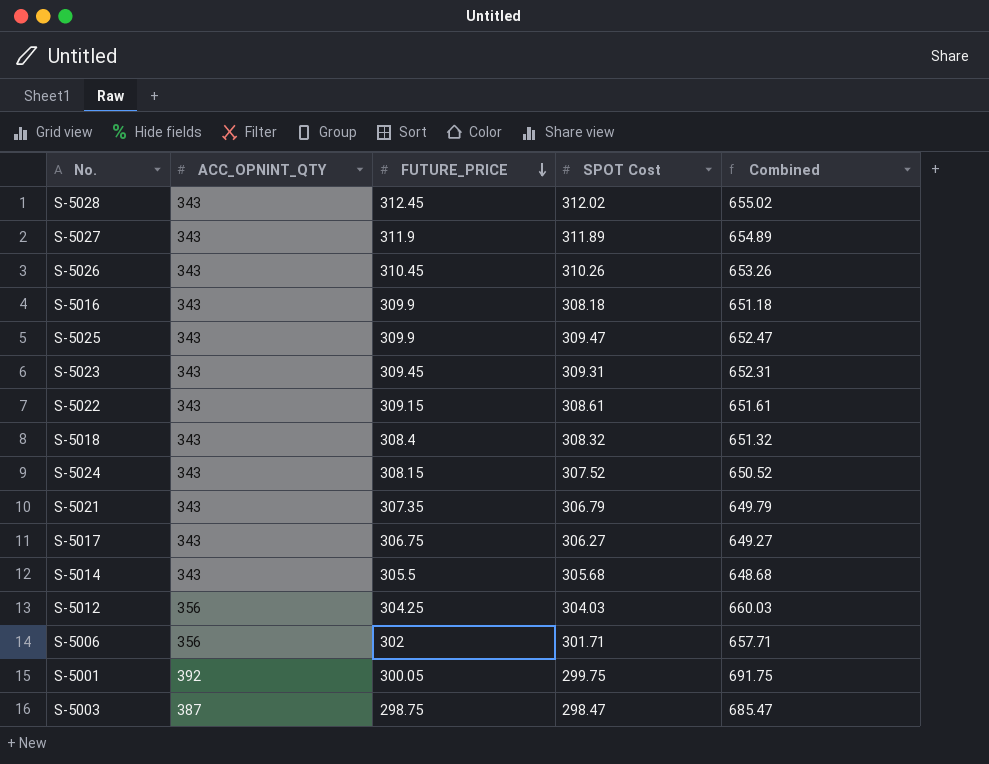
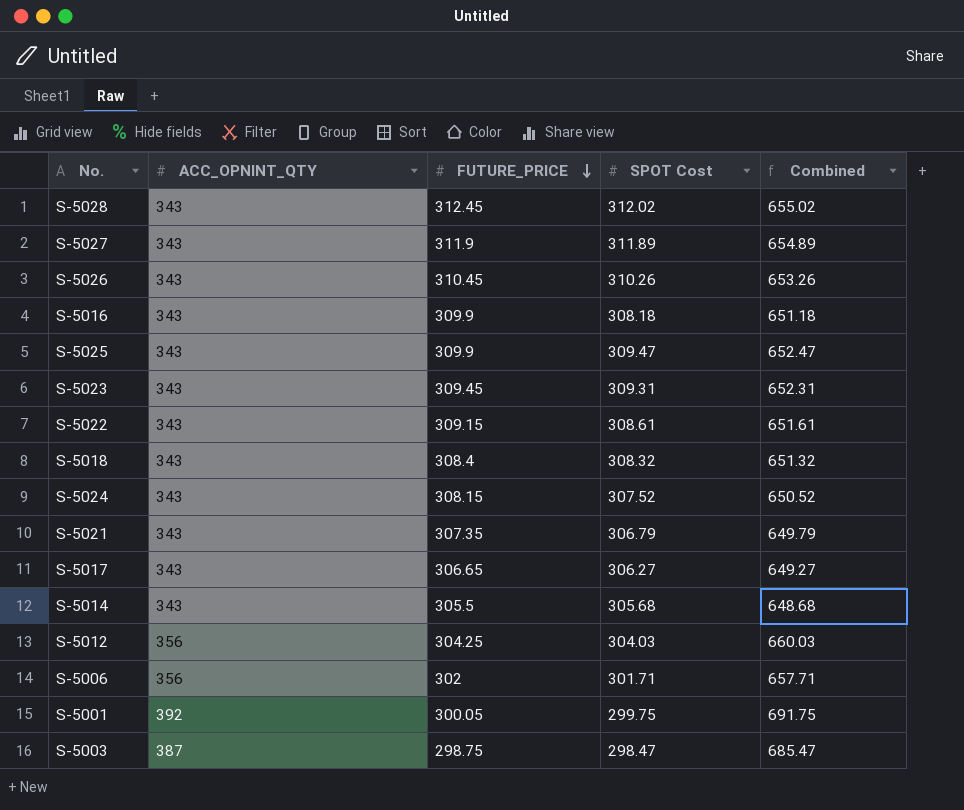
S-5017 | FUTURE_PRICE: 306.75 -> 306.65

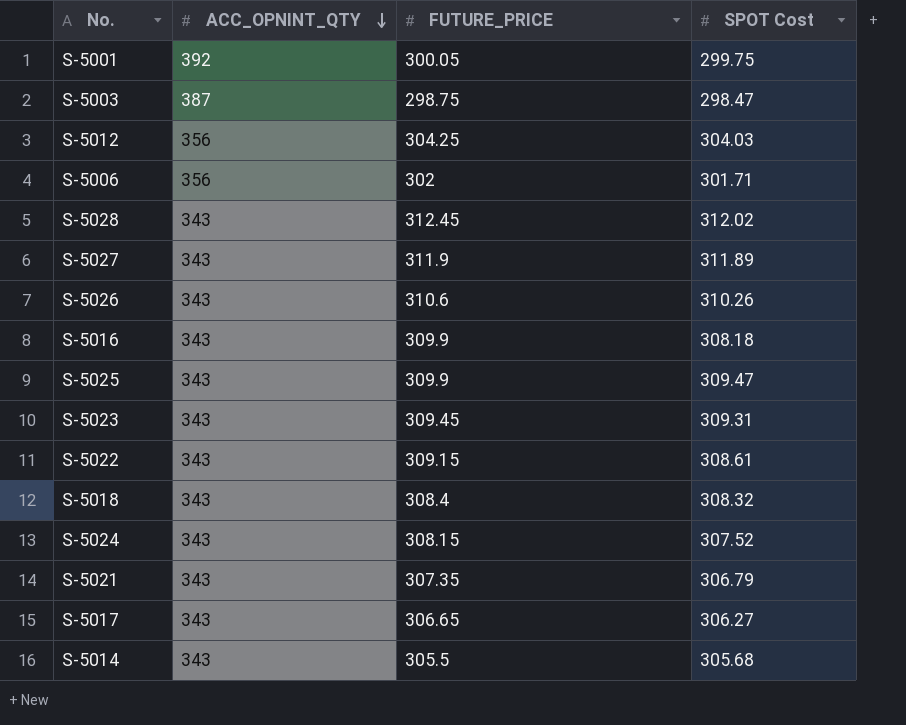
row order: FUTURE_PRICE descending -> ACC_OPNINT_QTY descending
column Combined | formula: [ACC_OPNINT_QTY] + [SPOT Cost] -> none
S-5026 | FUTURE_PRICE: 310.45 -> 310.6

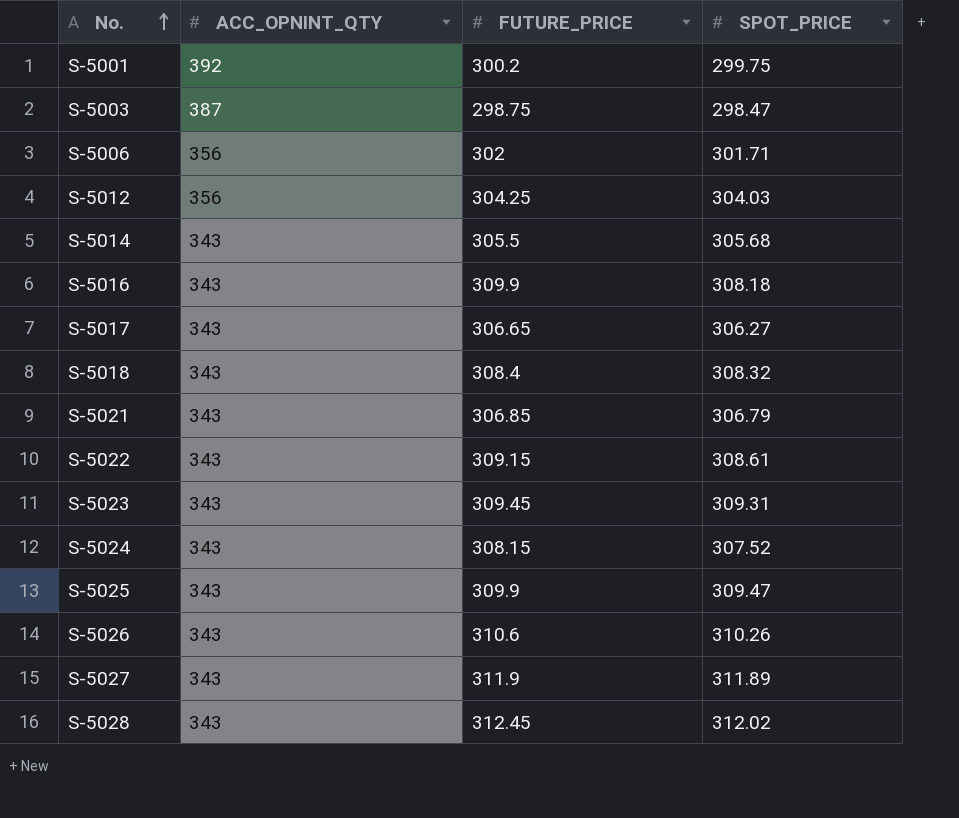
row order: ACC_OPNINT_QTY descending -> No. ascending
column name: SPOT Cost -> SPOT_PRICE
S-5001 | FUTURE_PRICE: 300.05 -> 300.2
S-5021 | FUTURE_PRICE: 307.35 -> 306.85

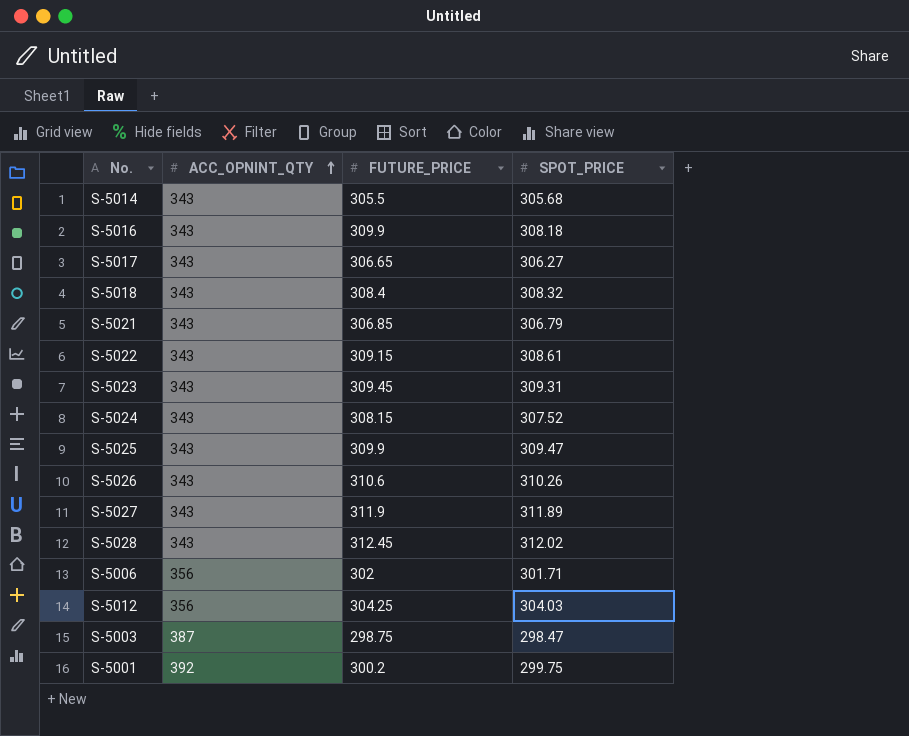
row order: No. ascending -> ACC_OPNINT_QTY ascending

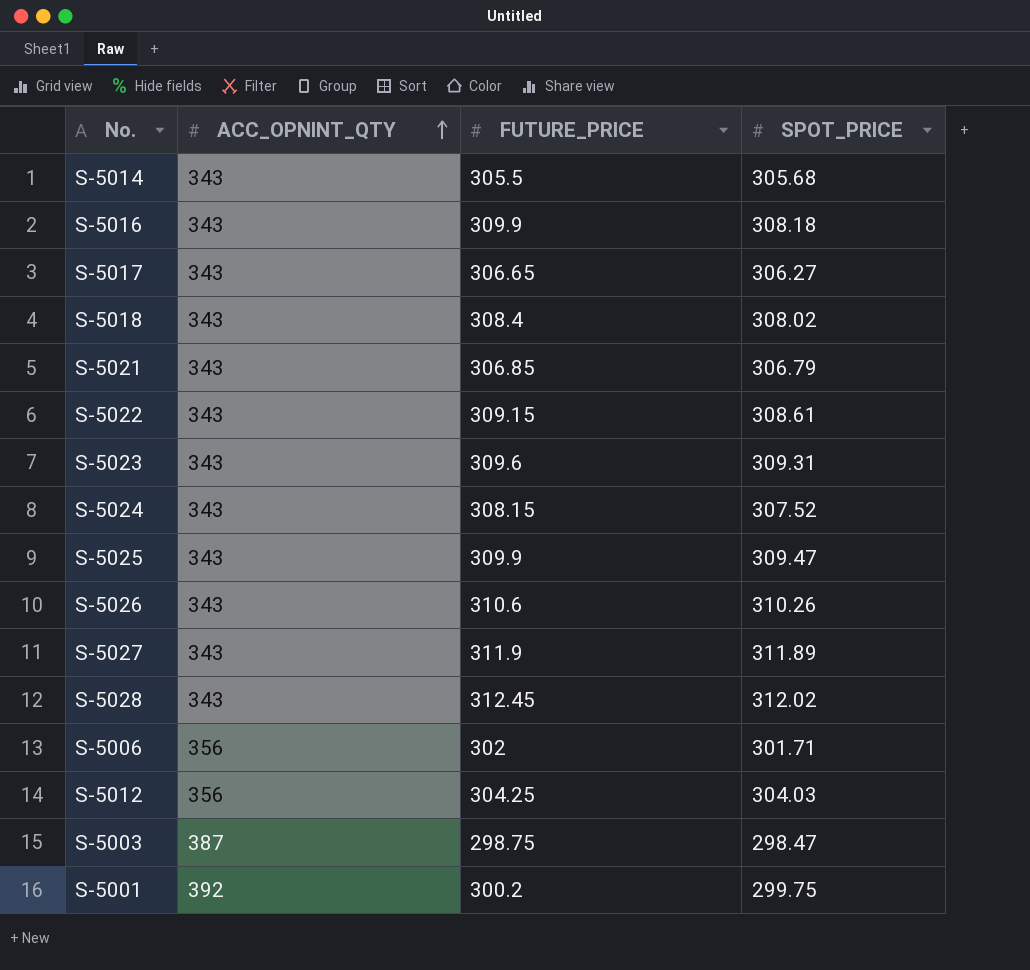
S-5018 | SPOT_PRICE: 308.32 -> 308.02
S-5023 | FUTURE_PRICE: 309.45 -> 309.6

